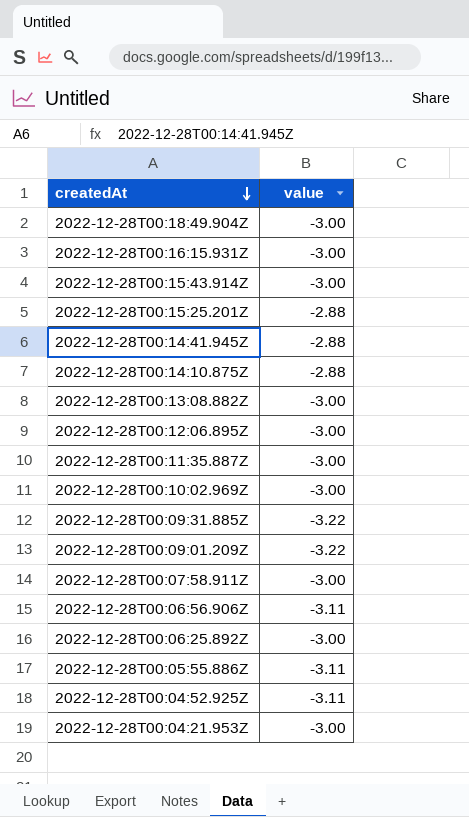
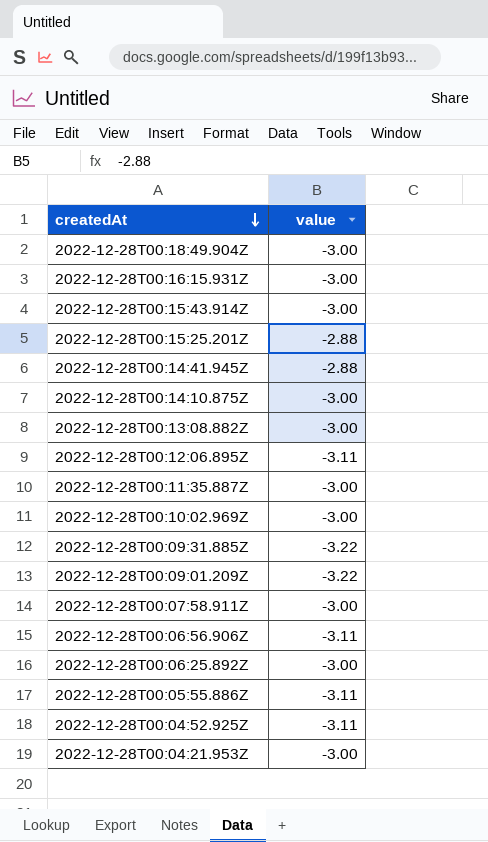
2022-12-28T00:14:10.875Z | value: -2.88 -> -3.00
2022-12-28T00:12:06.895Z | value: -3.00 -> -3.11

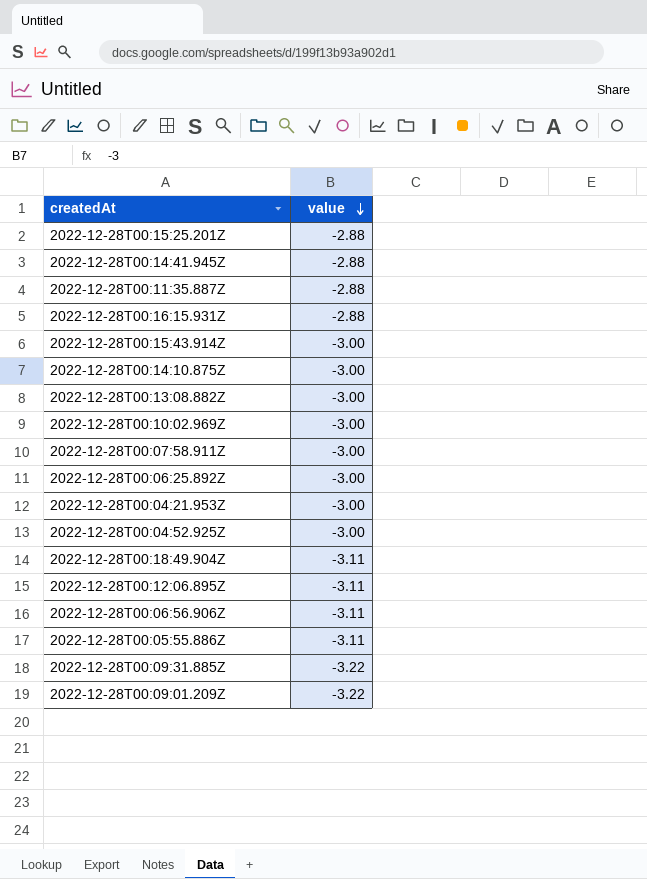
row order: createdAt descending -> value descending
2022-12-28T00:11:35.887Z | value: -3.00 -> -2.88
2022-12-28T00:16:15.931Z | value: -3.00 -> -2.88
2022-12-28T00:04:52.925Z | value: -3.11 -> -3.00
2022-12-28T00:18:49.904Z | value: -3.00 -> -3.11

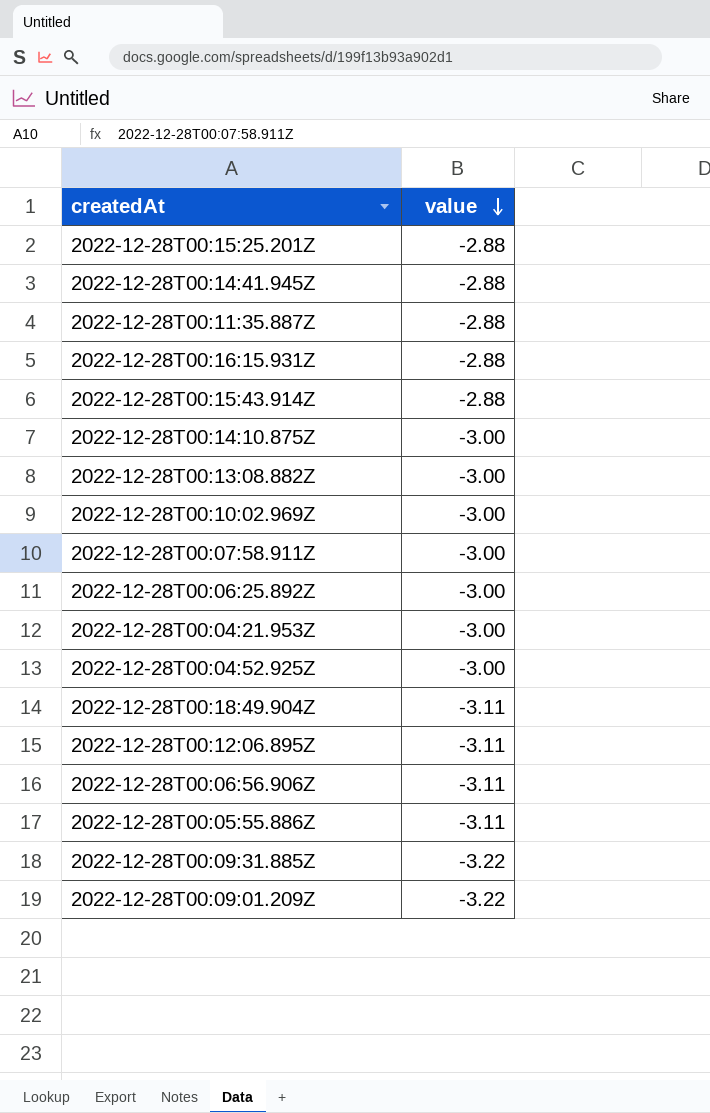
2022-12-28T00:15:43.914Z | value: -3.00 -> -2.88

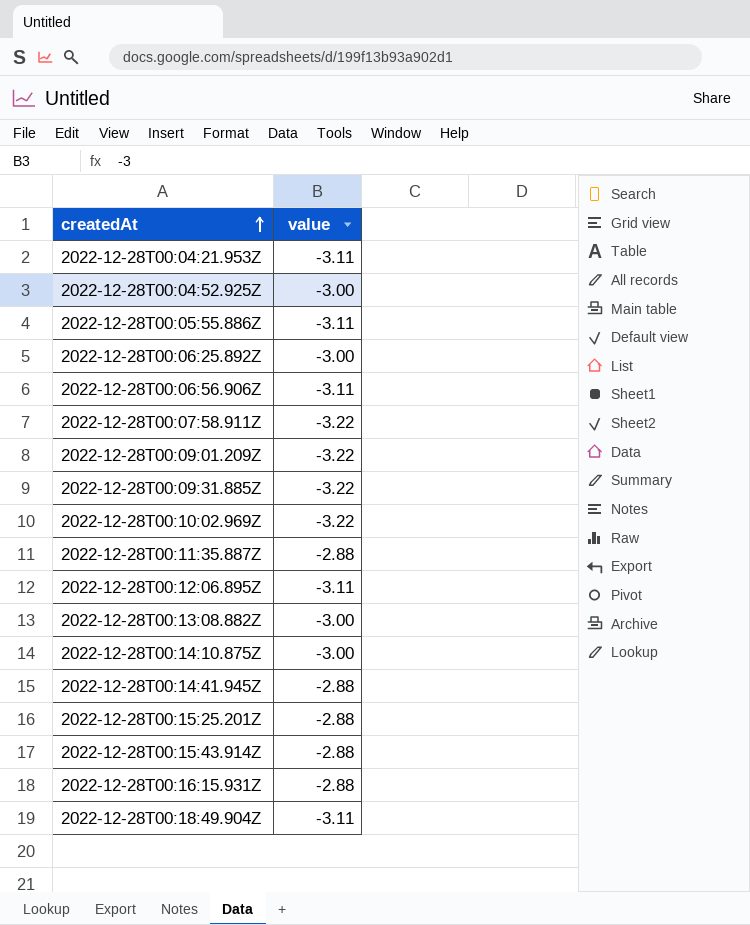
row order: value descending -> createdAt ascending
2022-12-28T00:04:21.953Z | value: -3.00 -> -3.11
2022-12-28T00:07:58.911Z | value: -3.00 -> -3.22
2022-12-28T00:10:02.969Z | value: -3.00 -> -3.22

